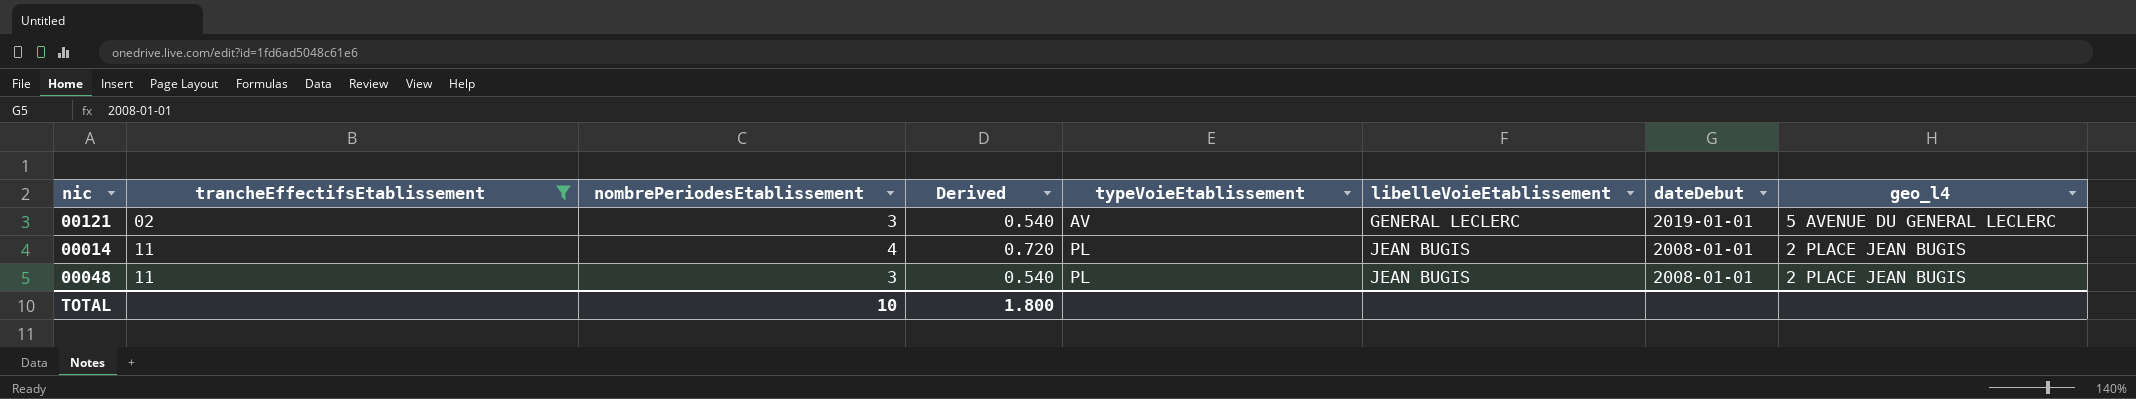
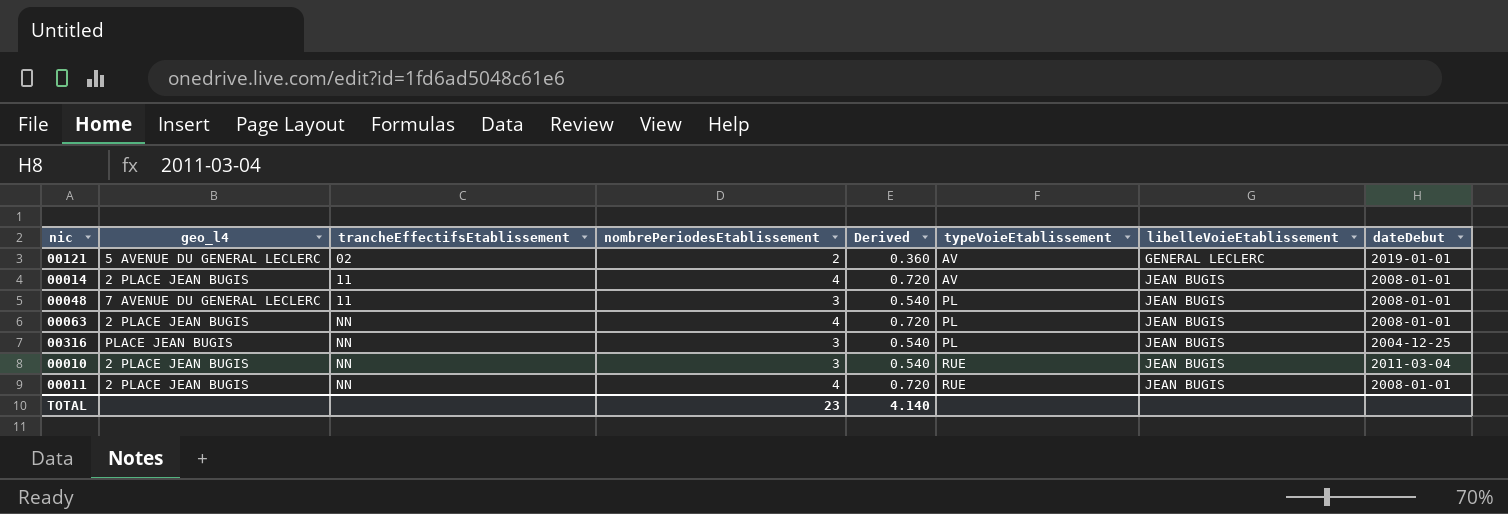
filter: trancheEffectifsEtablissement != NN -> none
column geo_l4 | position: 8 -> 2
00121 | nombrePeriodesEtablissement: 3 -> 2
00121 | Derived: 0.540 -> 0.360
00014 | typeVoieEtablissement: PL -> AV
00048 | geo_l4: 2 PLACE JEAN BUGIS -> 7 AVENUE DU GENERAL LECLERC
TOTAL | nombrePeriodesEtablissement: 10 -> 23
TOTAL | Derived: 1.800 -> 4.140

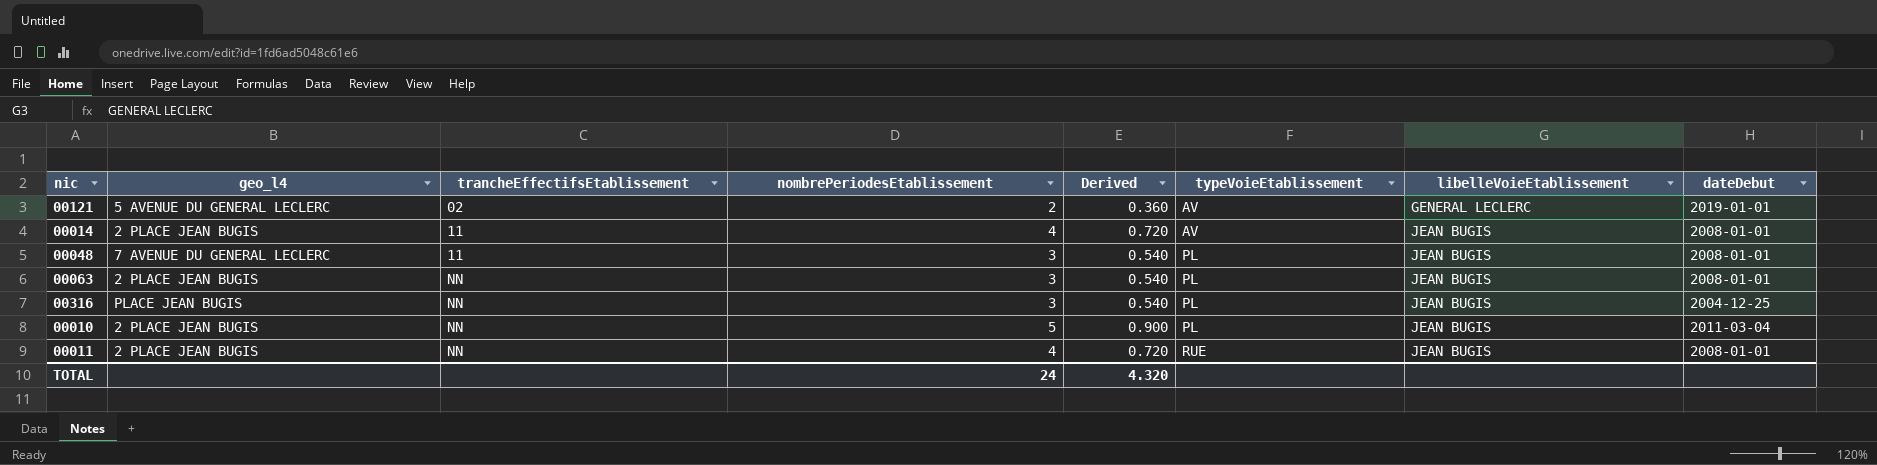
00063 | nombrePeriodesEtablissement: 4 -> 3
00063 | Derived: 0.720 -> 0.540
00010 | nombrePeriodesEtablissement: 3 -> 5
00010 | Derived: 0.540 -> 0.900
00010 | typeVoieEtablissement: RUE -> PL
TOTAL | nombrePeriodesEtablissement: 23 -> 24
TOTAL | Derived: 4.140 -> 4.320

